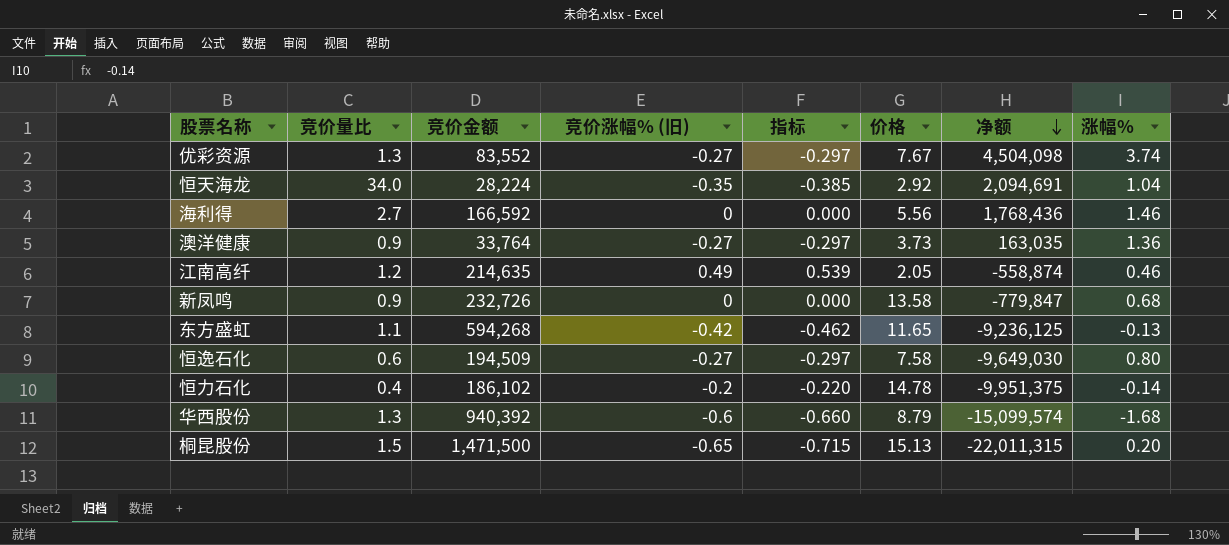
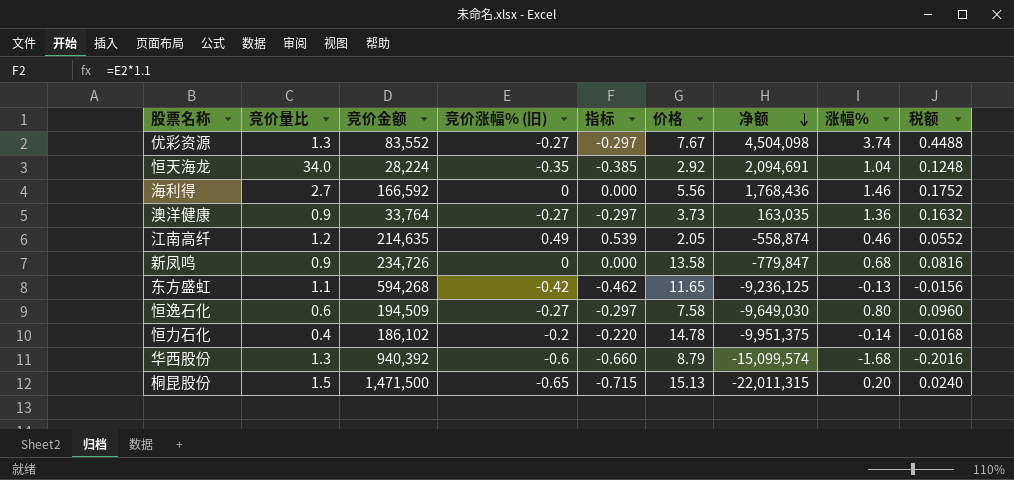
column 税额 | formula: none -> [涨幅%] * 0.12
新凤鸣 | 竞价金额: 232,726 -> 234,726

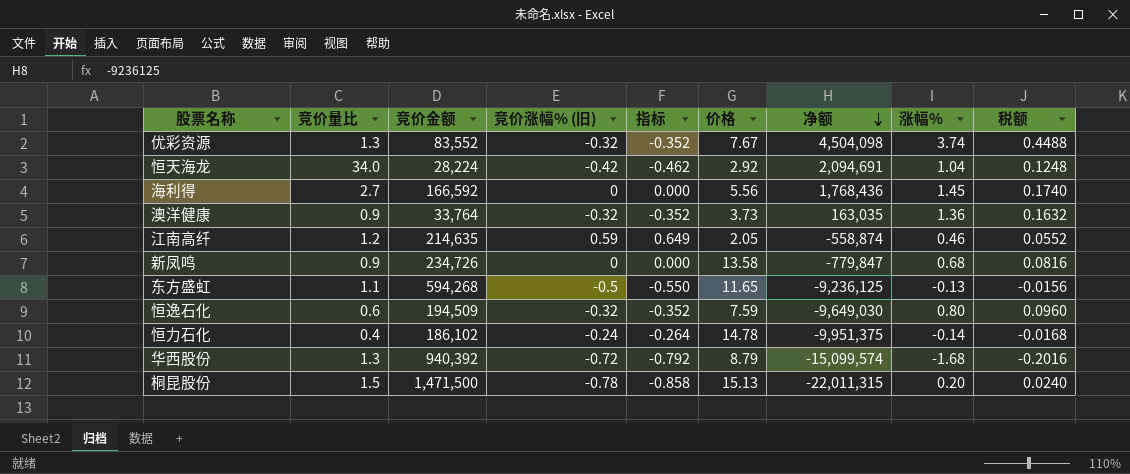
优彩资源 | 竞价涨幅% (旧): -0.27 -> -0.32
优彩资源 | 指标: -0.297 -> -0.352
恒天海龙 | 竞价涨幅% (旧): -0.35 -> -0.42
恒天海龙 | 指标: -0.385 -> -0.462
海利得 | 涨幅%: 1.46 -> 1.45
海利得 | 税额: 0.1752 -> 0.1740
澳洋健康 | 竞价涨幅% (旧): -0.27 -> -0.32
澳洋健康 | 指标: -0.297 -> -0.352
江南高纤 | 竞价涨幅% (旧): 0.49 -> 0.59
江南高纤 | 指标: 0.539 -> 0.649
东方盛虹 | 竞价涨幅% (旧): -0.42 -> -0.5
东方盛虹 | 指标: -0.462 -> -0.550
恒逸石化 | 竞价涨幅% (旧): -0.27 -> -0.32
恒逸石化 | 指标: -0.297 -> -0.352
恒逸石化 | 价格: 7.58 -> 7.59
恒力石化 | 竞价涨幅% (旧): -0.2 -> -0.24
恒力石化 | 指标: -0.220 -> -0.264
华西股份 | 竞价涨幅% (旧): -0.6 -> -0.72
华西股份 | 指标: -0.660 -> -0.792
桐昆股份 | 竞价涨幅% (旧): -0.65 -> -0.78
桐昆股份 | 指标: -0.715 -> -0.858

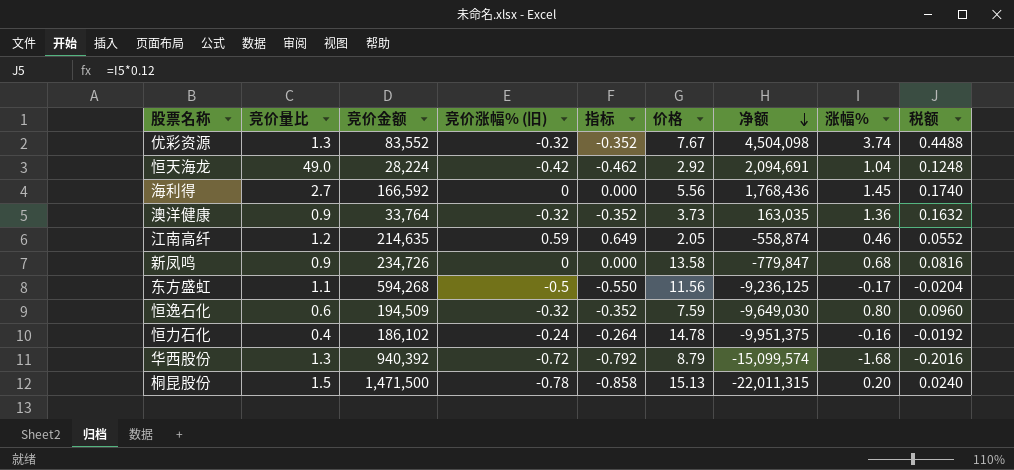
恒天海龙 | 竞价量比: 34.0 -> 49.0
东方盛虹 | 价格: 11.65 -> 11.56
东方盛虹 | 涨幅%: -0.13 -> -0.17
东方盛虹 | 税额: -0.0156 -> -0.0204
恒力石化 | 涨幅%: -0.14 -> -0.16
恒力石化 | 税额: -0.0168 -> -0.0192

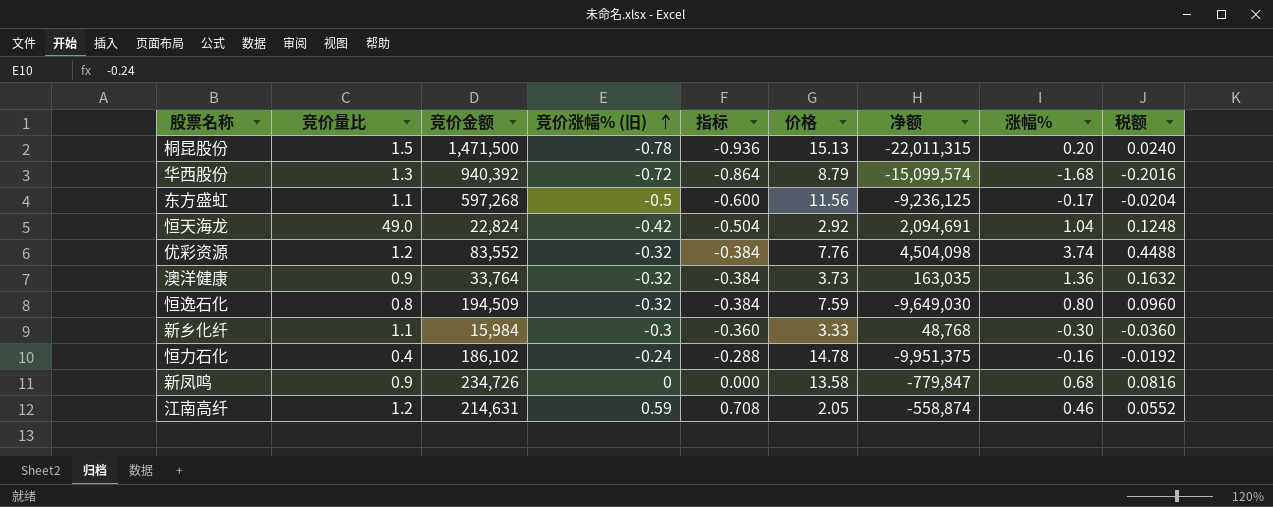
row order: 净额 descending -> 竞价涨幅% (旧) ascending
column 指标 | formula: [竞价涨幅% (旧)] * 1.1 -> [竞价涨幅% (旧)] * 1.2
row 海利得: 2.7 | 166,592 | 0 | 0.000 | 5.56 | 1,768,436 | 1.45 | 0.1740 -> none
东方盛虹 | 竞价金额: 594,268 -> 597,268
恒天海龙 | 竞价金额: 28,224 -> 22,824
优彩资源 | 竞价量比: 1.3 -> 1.2
优彩资源 | 价格: 7.67 -> 7.76
恒逸石化 | 竞价量比: 0.6 -> 0.8
row 新乡化纤: none -> 1.1 | 15,984 | -0.3 | -0.360 | 3.33 | 48,768 | -0.30 | -0.0360
江南高纤 | 竞价金额: 214,635 -> 214,631

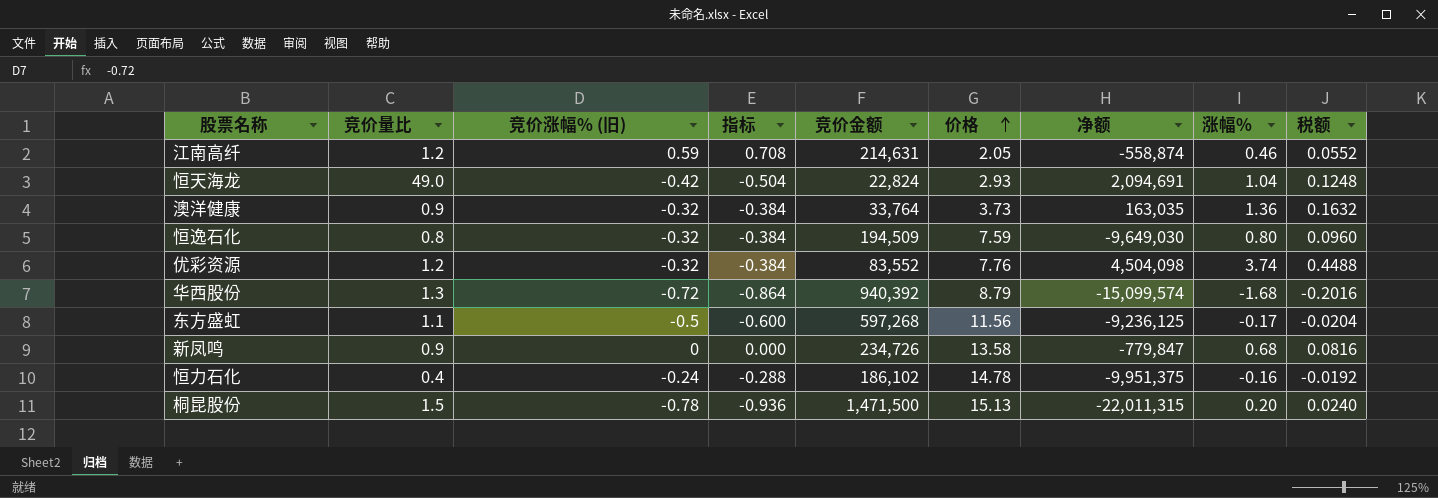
row order: 竞价涨幅% (旧) ascending -> 价格 ascending
column 竞价金额 | position: 3 -> 5
row 新乡化纤: 1.1 | 15,984 | -0.3 | -0.360 | 3.33 | 48,768 | -0.30 | -0.0360 -> none
恒天海龙 | 价格: 2.92 -> 2.93

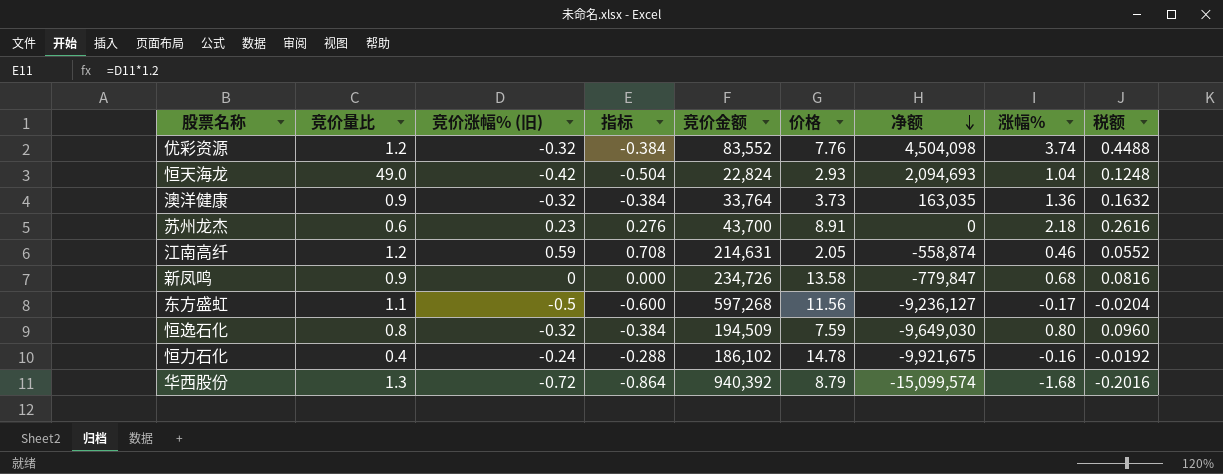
row order: 价格 ascending -> 净额 descending
row 桐昆股份: 1.5 | -0.78 | -0.936 | 1,471,500 | 15.13 | -22,011,315 | 0.20 | 0.0240 -> none
恒天海龙 | 净额: 2,094,691 -> 2,094,693
row 苏州龙杰: none -> 0.6 | 0.23 | 0.276 | 43,700 | 8.91 | 0 | 2.18 | 0.2616
东方盛虹 | 净额: -9,236,125 -> -9,236,127
恒力石化 | 净额: -9,951,375 -> -9,921,675

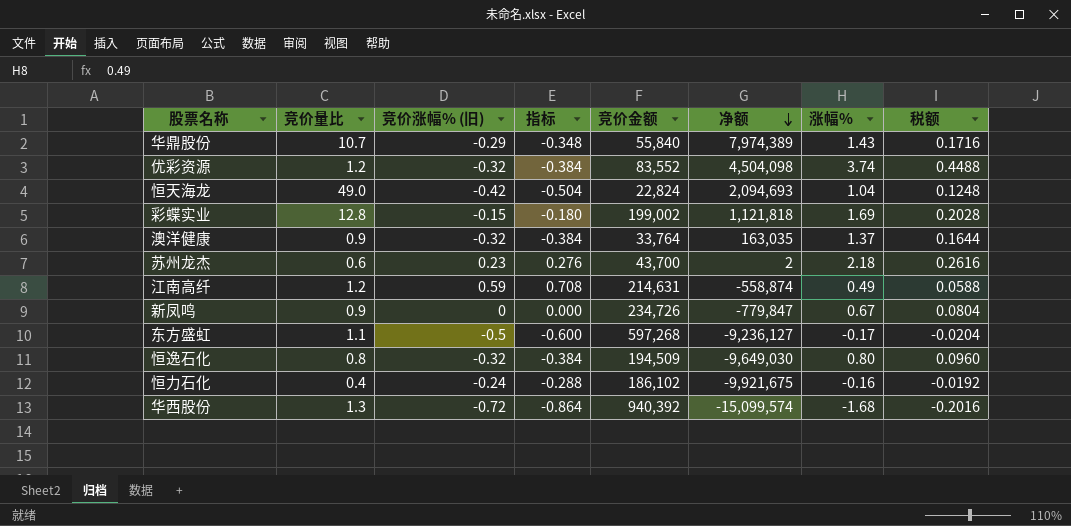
column 价格 | position: 6 -> none
row 华鼎股份: none -> 10.7 | -0.29 | -0.348 | 55,840 | 7,974,389 | 1.43 | 0.1716
row 彩蝶实业: none -> 12.8 | -0.15 | -0.180 | 199,002 | 1,121,818 | 1.69 | 0.2028
澳洋健康 | 涨幅%: 1.36 -> 1.37
澳洋健康 | 税额: 0.1632 -> 0.1644
苏州龙杰 | 净额: 0 -> 2
江南高纤 | 涨幅%: 0.46 -> 0.49
江南高纤 | 税额: 0.0552 -> 0.0588
新凤鸣 | 涨幅%: 0.68 -> 0.67
新凤鸣 | 税额: 0.0816 -> 0.0804

